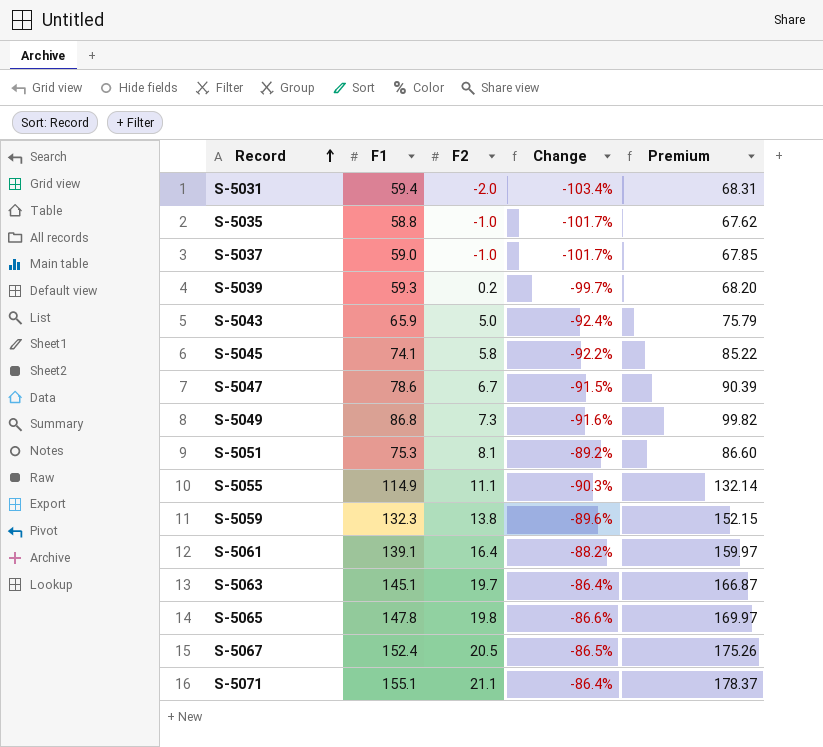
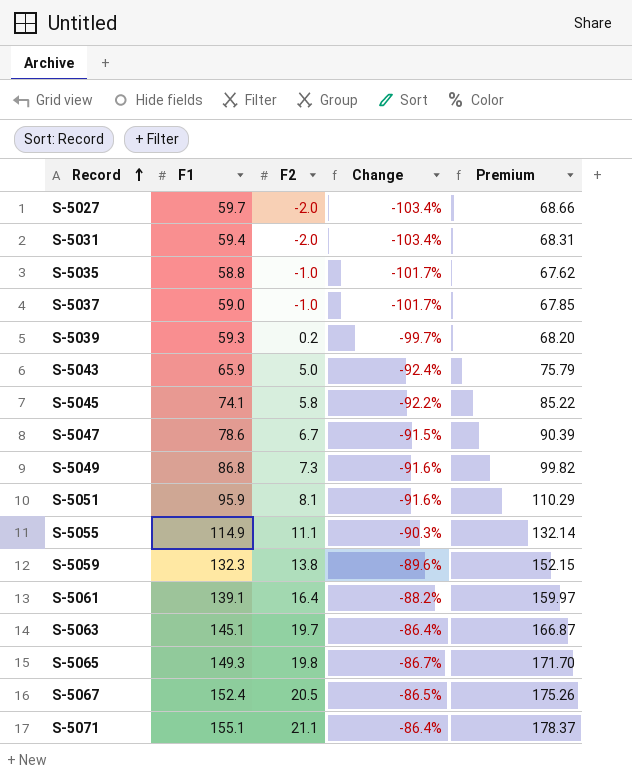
row S-5027: none -> 59.7 | -2.0 | -103.4% | 68.66
S-5051 | F1: 75.3 -> 95.9
S-5051 | Change: -89.2% -> -91.6%
S-5051 | Premium: 86.60 -> 110.29
S-5065 | F1: 147.8 -> 149.3
S-5065 | Change: -86.6% -> -86.7%
S-5065 | Premium: 169.97 -> 171.70

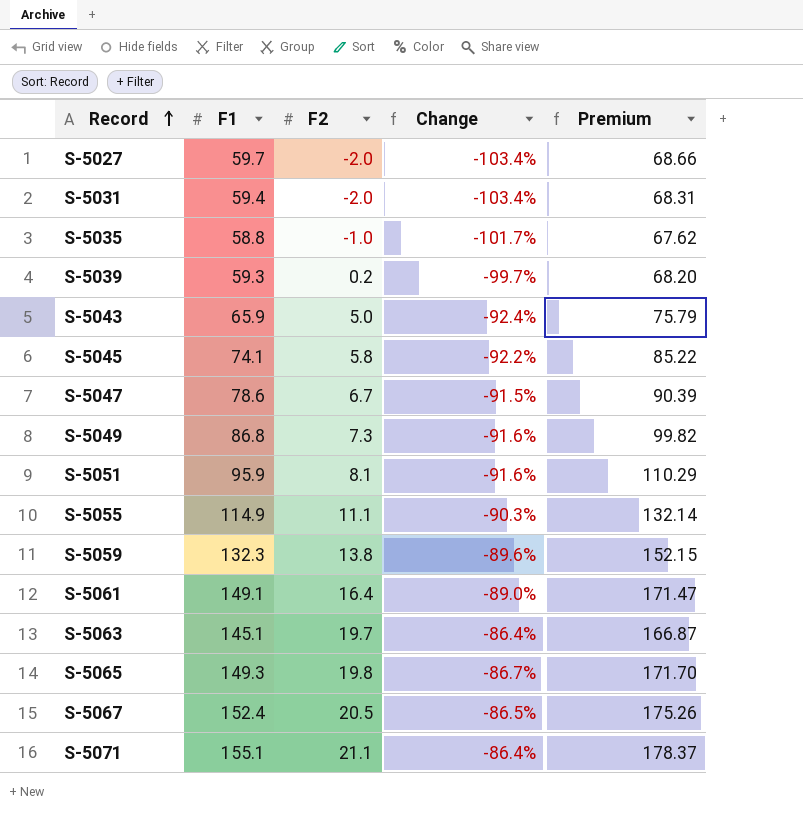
row S-5037: 59.0 | -1.0 | -101.7% | 67.85 -> none
S-5061 | F1: 139.1 -> 149.1
S-5061 | Change: -88.2% -> -89.0%
S-5061 | Premium: 159.97 -> 171.47

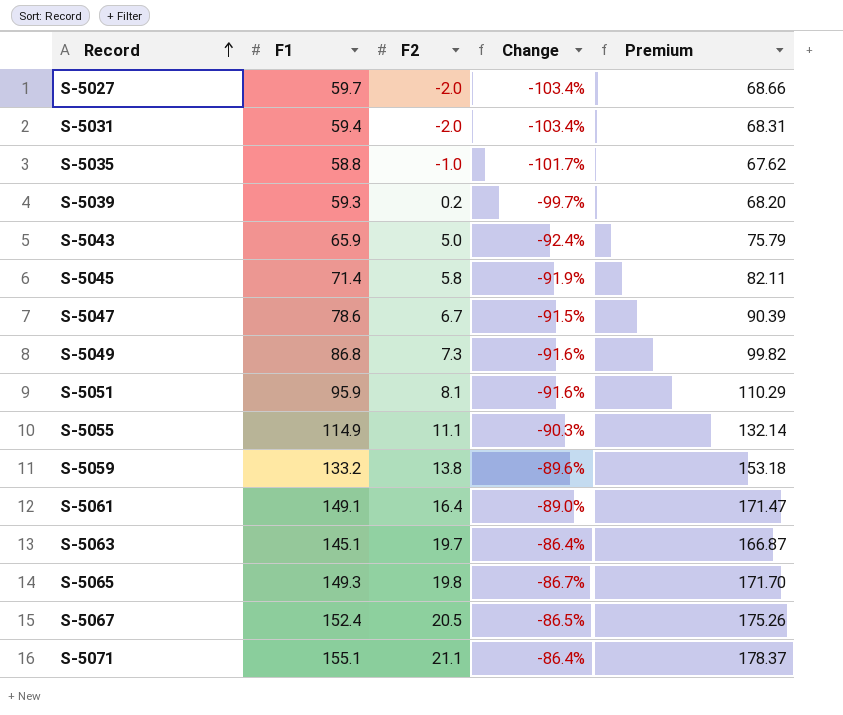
S-5045 | F1: 74.1 -> 71.4
S-5045 | Change: -92.2% -> -91.9%
S-5045 | Premium: 85.22 -> 82.11
S-5059 | F1: 132.3 -> 133.2
S-5059 | Premium: 152.15 -> 153.18

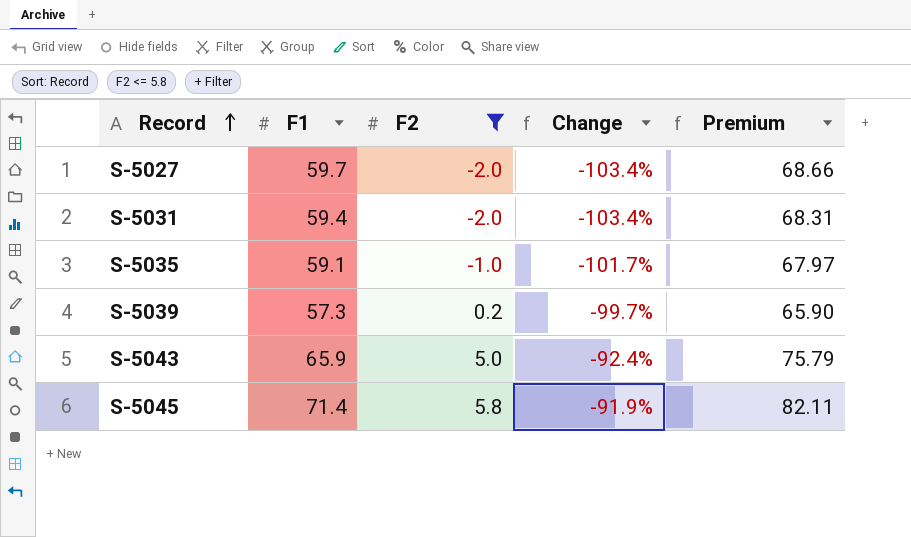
filter: none -> F2 <= 5.8
S-5035 | F1: 58.8 -> 59.1
S-5035 | Premium: 67.62 -> 67.97
S-5039 | F1: 59.3 -> 57.3
S-5039 | Premium: 68.20 -> 65.90

